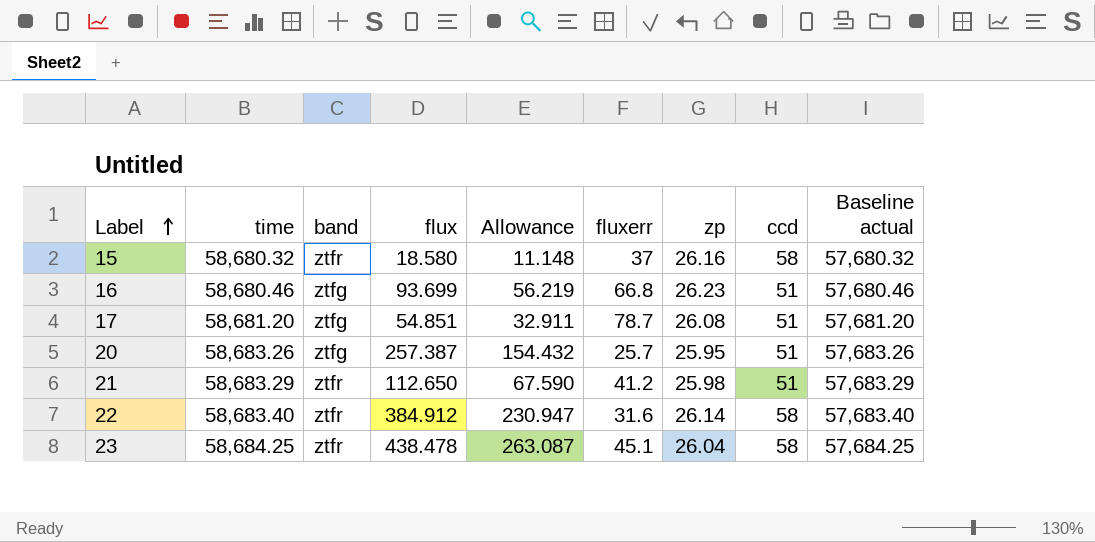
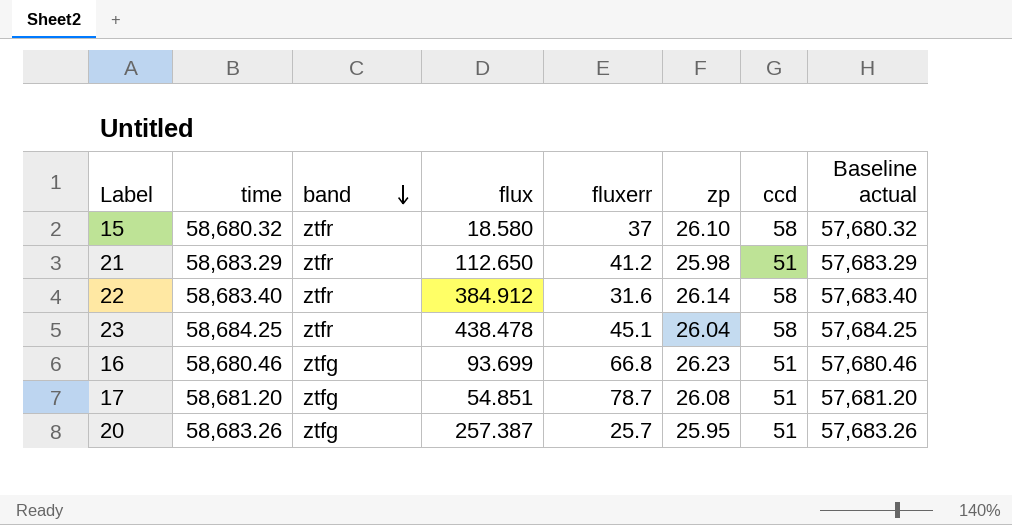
row order: Label ascending -> band descending
column Allowance | formula: [flux] * 0.6 -> none
15 | zp: 26.16 -> 26.10

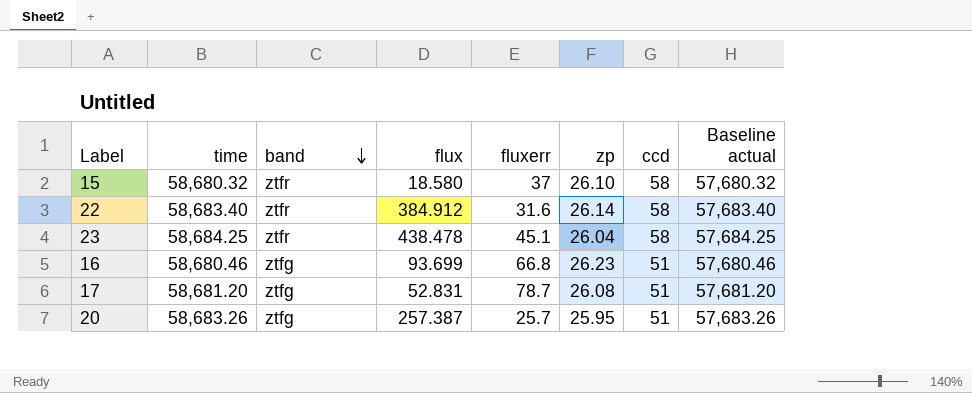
row 21: 58,683.29 | ztfr | 112.650 | 41.2 | 25.98 | 51 | 57,683.29 -> none
17 | flux: 54.851 -> 52.831

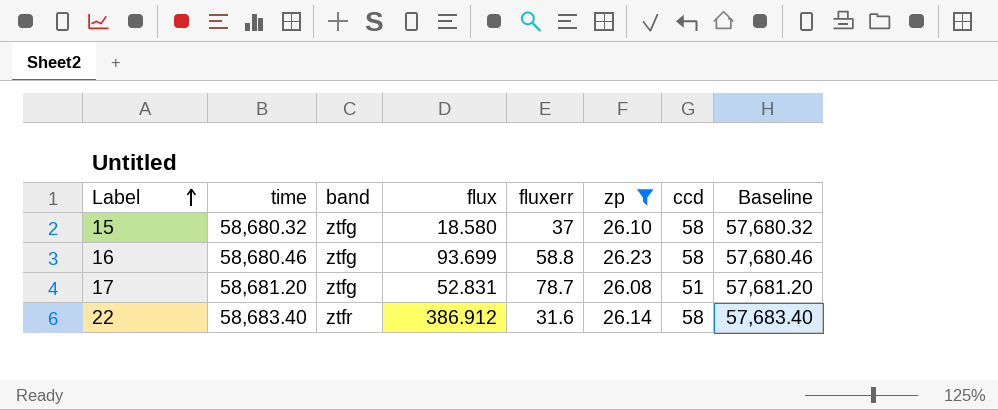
filter: none -> zp >= 26.08
row order: band descending -> Label ascending
column name: Baseline actual -> Baseline
15 | band: ztfr -> ztfg
16 | fluxerr: 66.8 -> 58.8
16 | ccd: 51 -> 58
22 | flux: 384.912 -> 386.912

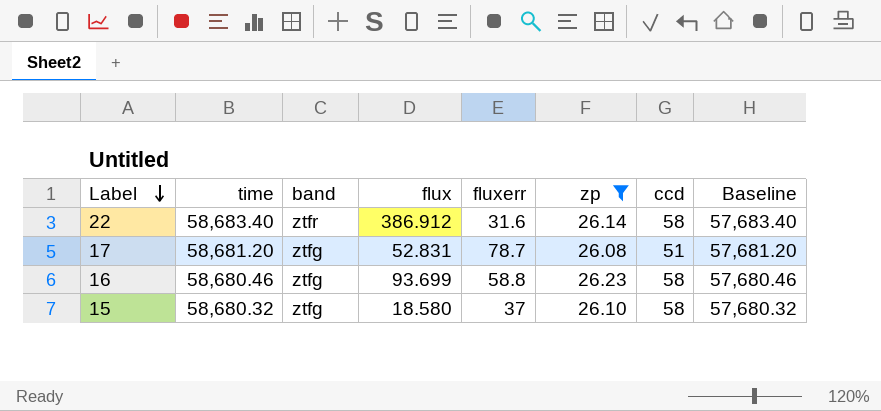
row order: Label ascending -> Label descending

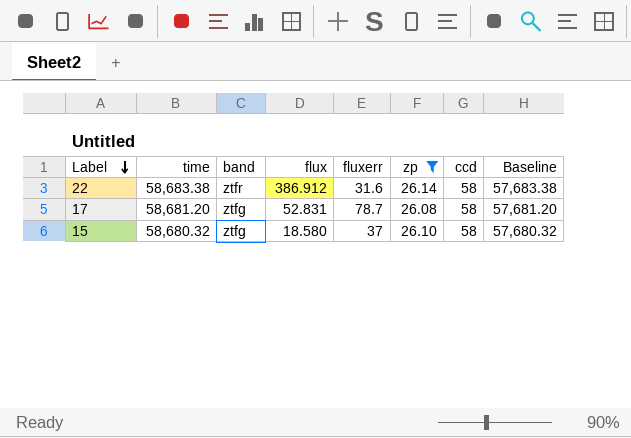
row 16: 58,680.46 | ztfg | 93.699 | 58.8 | 26.23 | 58 | 57,680.46 -> none
22 | time: 58,683.40 -> 58,683.38
22 | Baseline: 57,683.40 -> 57,683.38
17 | ccd: 51 -> 58

